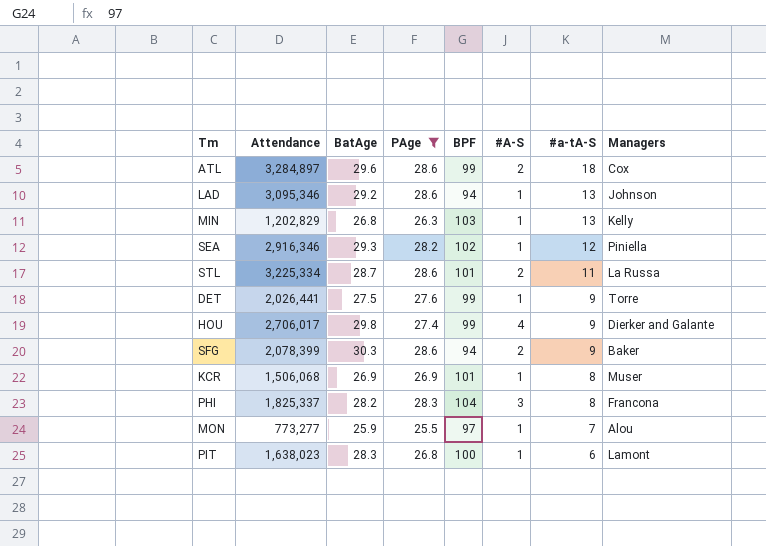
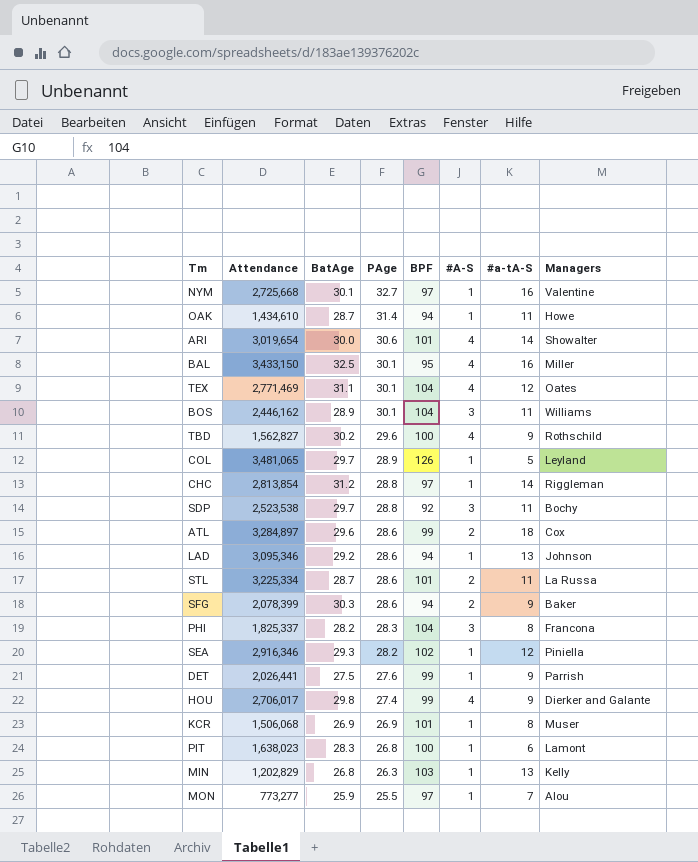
filter: PAge <= 28.6 -> none
row order: #a-tA-S descending -> PAge descending
DET | Managers: Torre -> Parrish

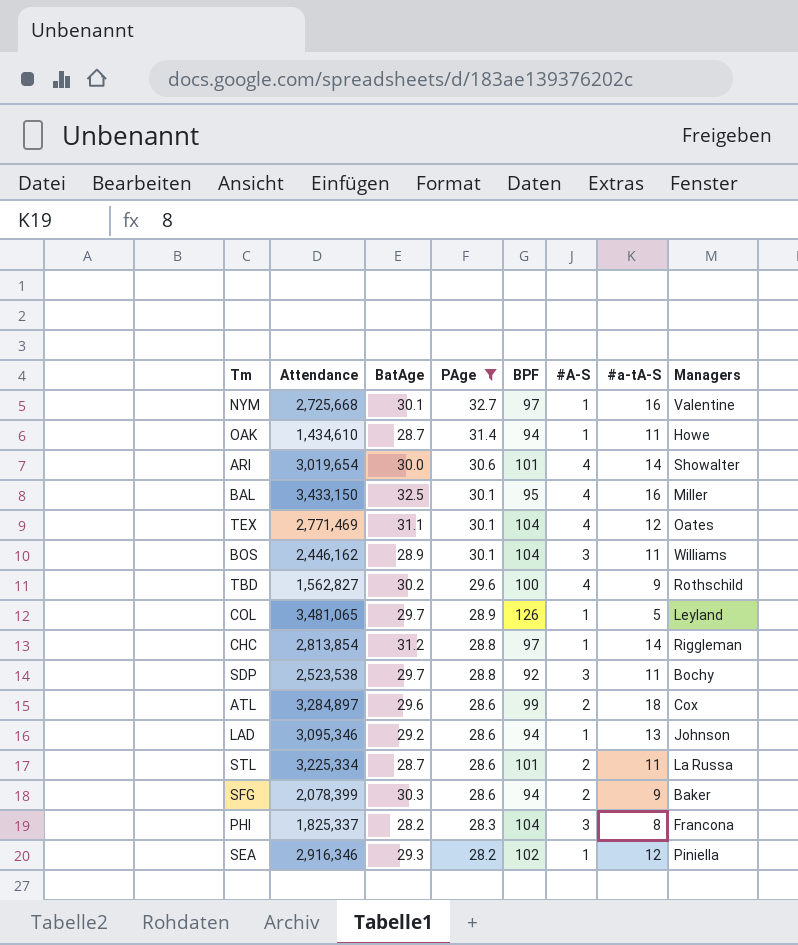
filter: none -> PAge >= 28.2

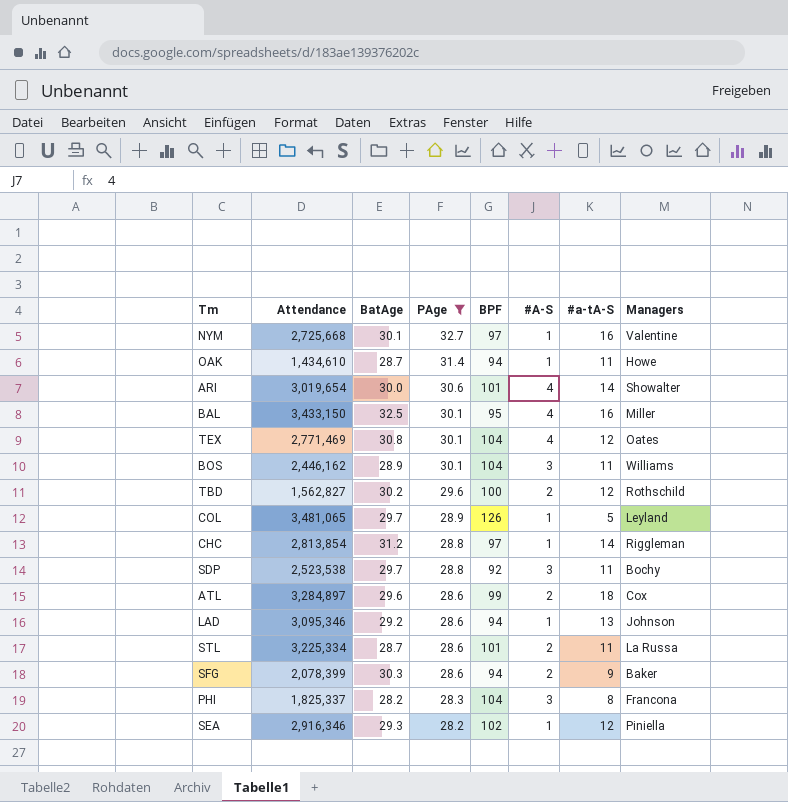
TEX | BatAge: 31.1 -> 30.8
TBD | #A-S: 4 -> 2
TBD | #a-tA-S: 9 -> 12

